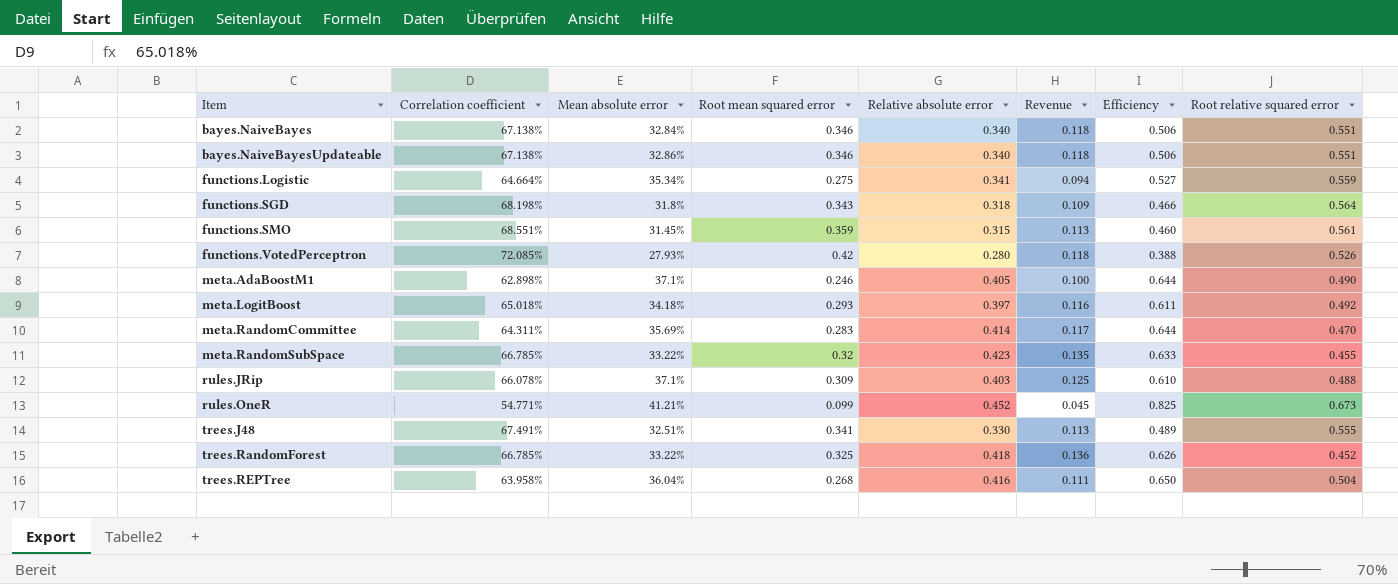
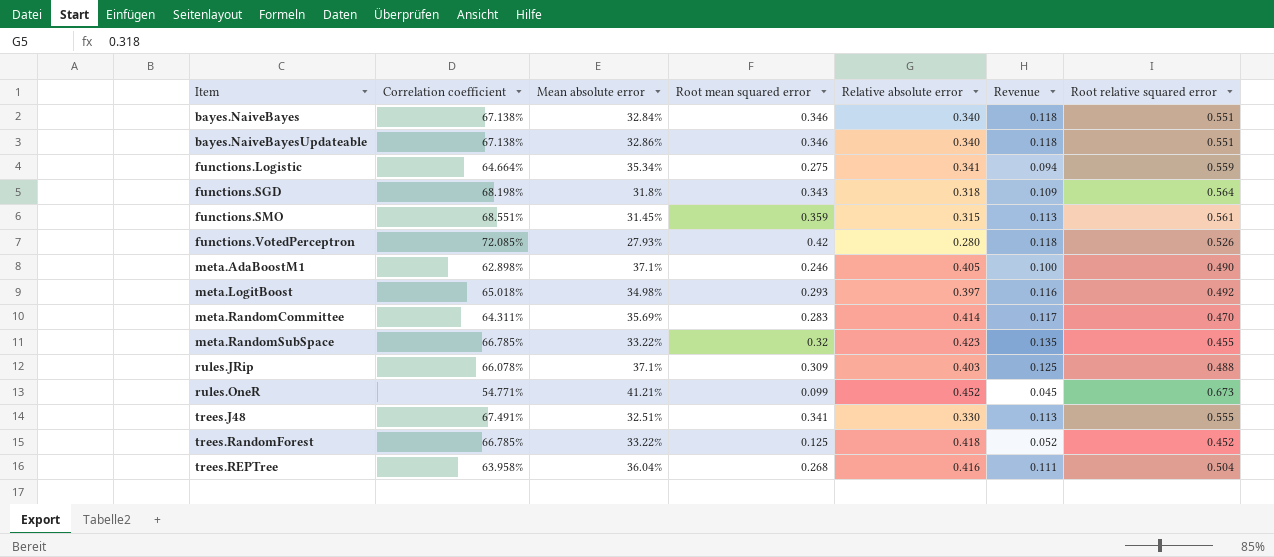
column Efficiency | formula: [Relative absolute error] / [Correlation coefficient] -> none
meta.LogitBoost | Mean absolute error: 34.18% -> 34.98%
trees.RandomForest | Root mean squared error: 0.325 -> 0.125
trees.RandomForest | Revenue: 0.136 -> 0.052

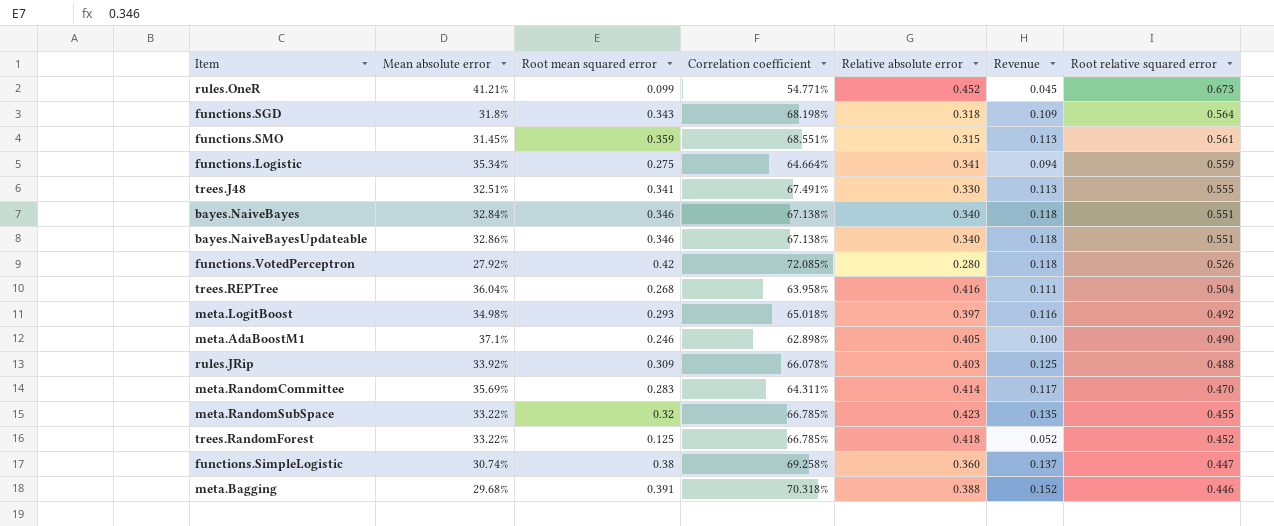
row order: Item ascending -> Root relative squared error descending
column Correlation coefficient | position: 2 -> 4
functions.VotedPerceptron | Mean absolute error: 27.93% -> 27.92%
rules.JRip | Mean absolute error: 37.1% -> 33.92%
row functions.SimpleLogistic: none -> 30.74% | 0.38 | 69.258% | 0.360 | 0.137 | 0.447
row meta.Bagging: none -> 29.68% | 0.391 | 70.318% | 0.388 | 0.152 | 0.446

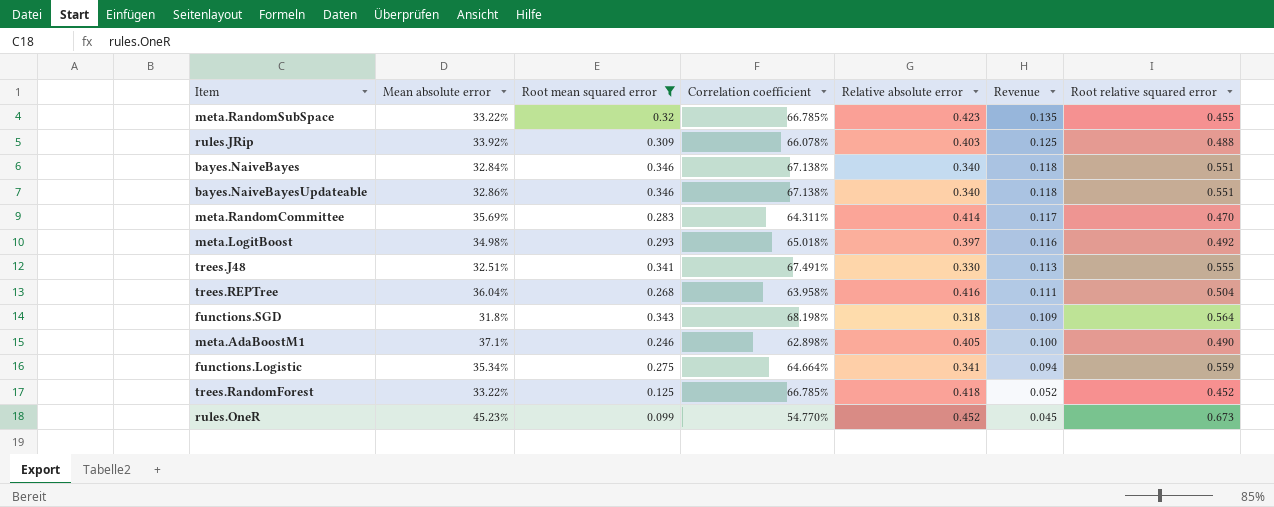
filter: none -> Root mean squared error <= 0.346
row order: Root relative squared error descending -> Revenue descending
rules.OneR | Mean absolute error: 41.21% -> 45.23%
rules.OneR | Correlation coefficient: 54.771% -> 54.770%

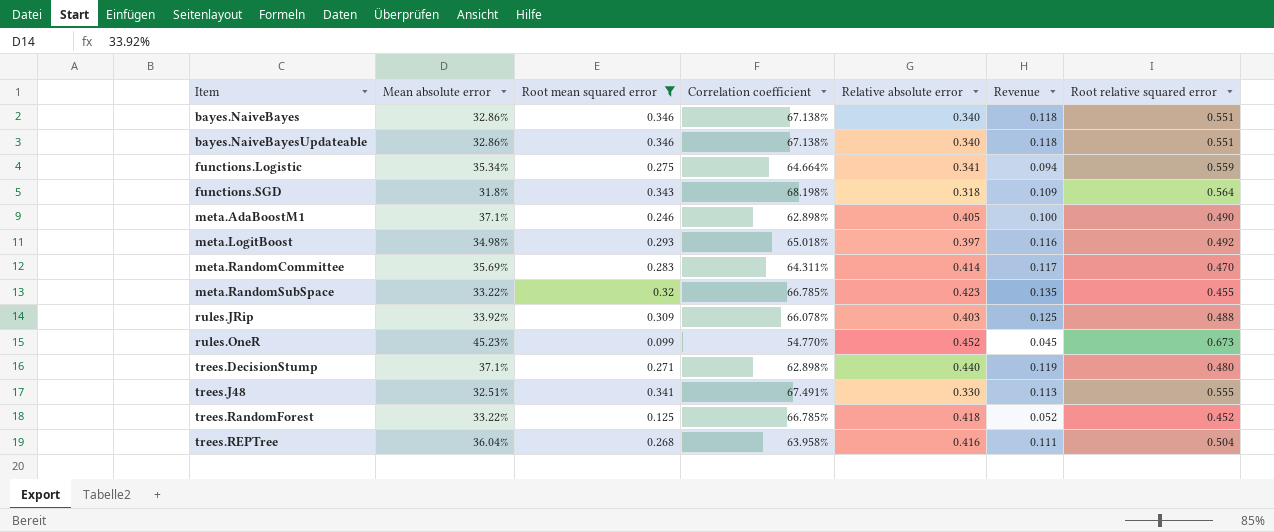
row order: Revenue descending -> Item ascending
bayes.NaiveBayes | Mean absolute error: 32.84% -> 32.86%
row trees.DecisionStump: none -> 37.1% | 0.271 | 62.898% | 0.440 | 0.119 | 0.480

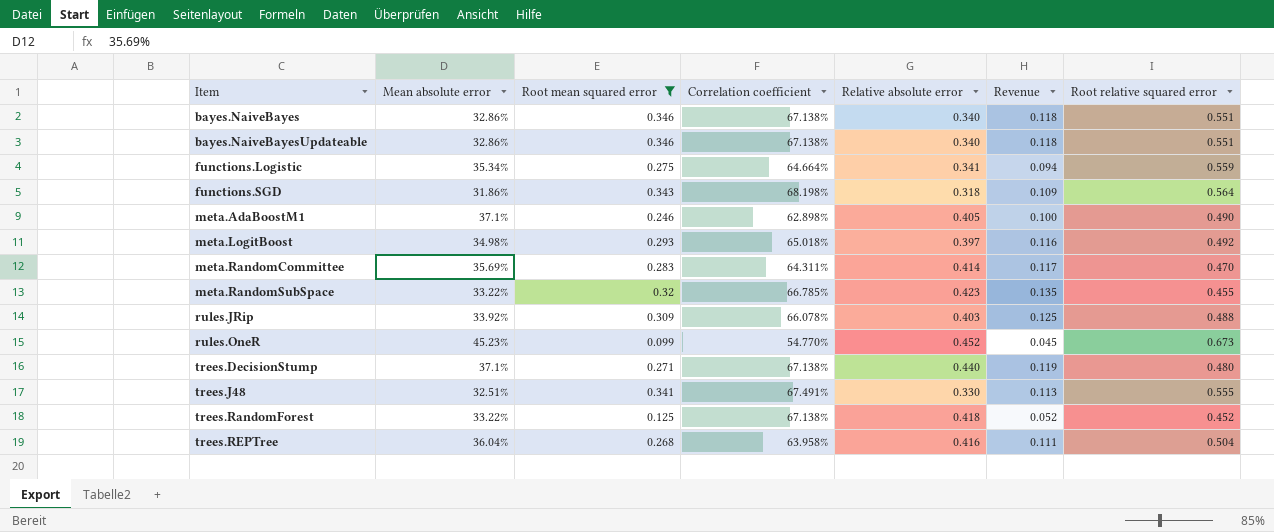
functions.SGD | Mean absolute error: 31.8% -> 31.86%
trees.DecisionStump | Correlation coefficient: 62.898% -> 67.138%
trees.RandomForest | Correlation coefficient: 66.785% -> 67.138%

